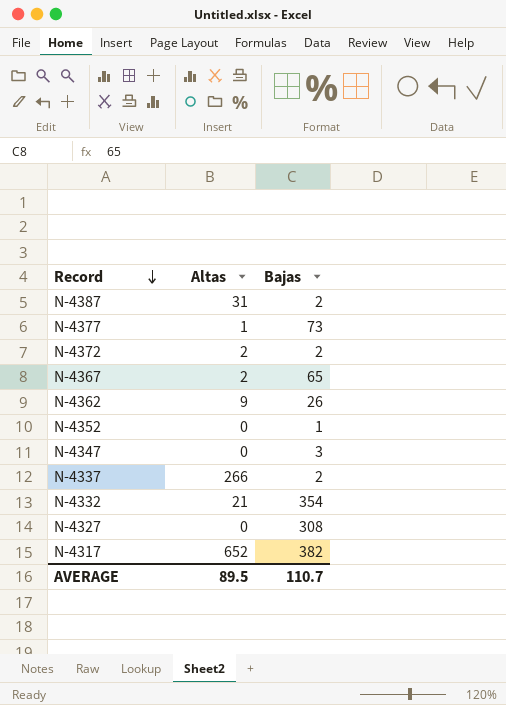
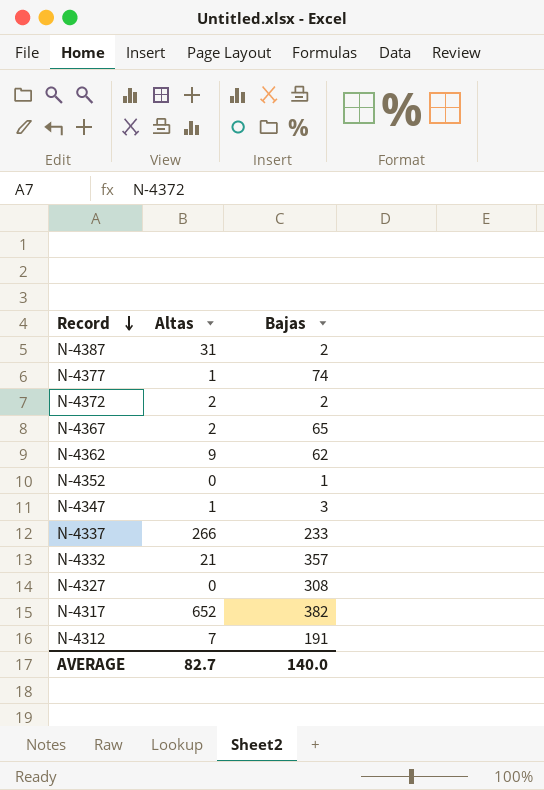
N-4377 | Bajas: 73 -> 74
N-4362 | Bajas: 26 -> 62
N-4347 | Altas: 0 -> 1
N-4337 | Bajas: 2 -> 233
N-4332 | Bajas: 354 -> 357
row N-4312: none -> 7 | 191
AVERAGE | Altas: 89.5 -> 82.7
AVERAGE | Bajas: 110.7 -> 140.0

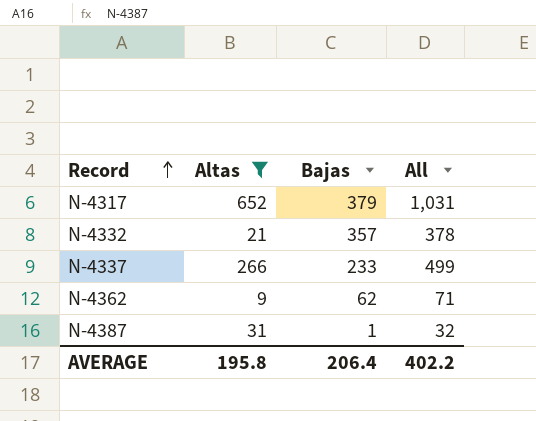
filter: none -> Altas >= 9
row order: Record descending -> Record ascending
column All | formula: none -> [Altas] + [Bajas]
N-4317 | Bajas: 382 -> 379
N-4387 | Bajas: 2 -> 1
AVERAGE | Altas: 82.7 -> 195.8
AVERAGE | Bajas: 140.0 -> 206.4

